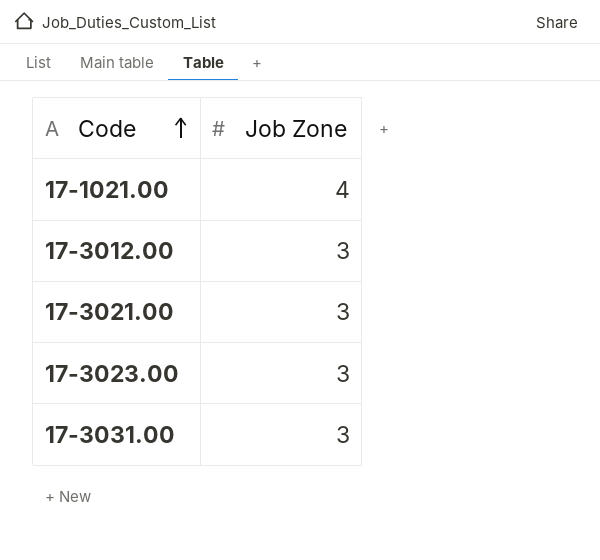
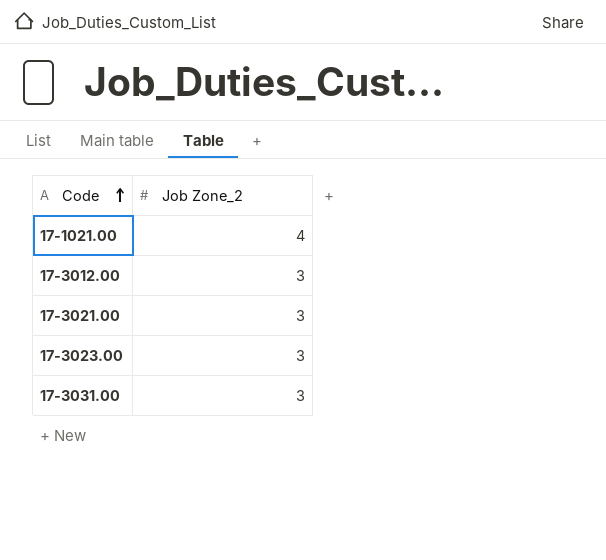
column name: Job Zone -> Job Zone_2

